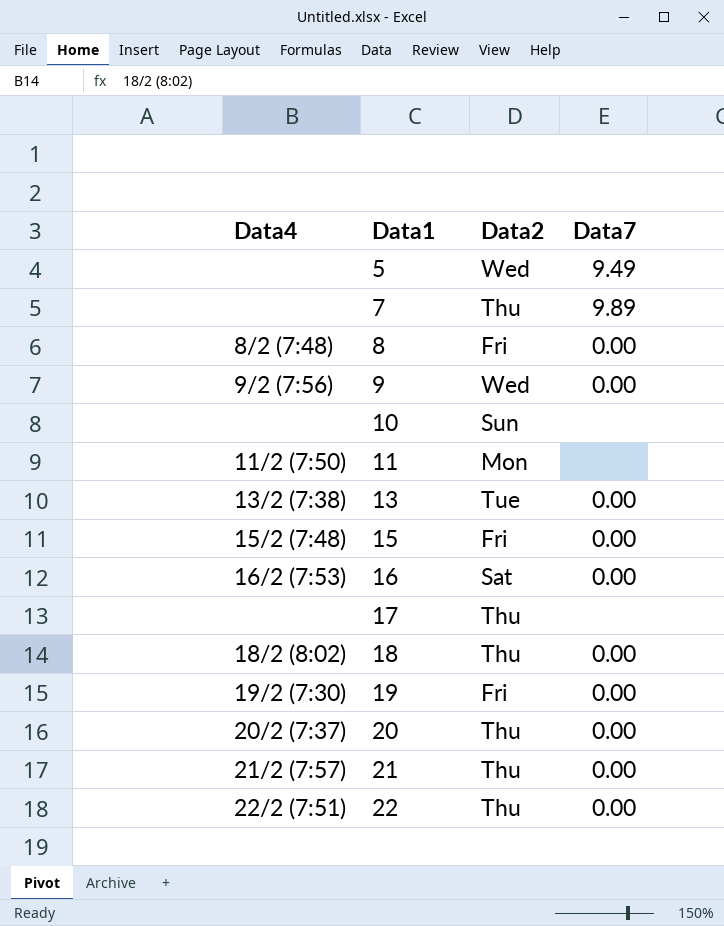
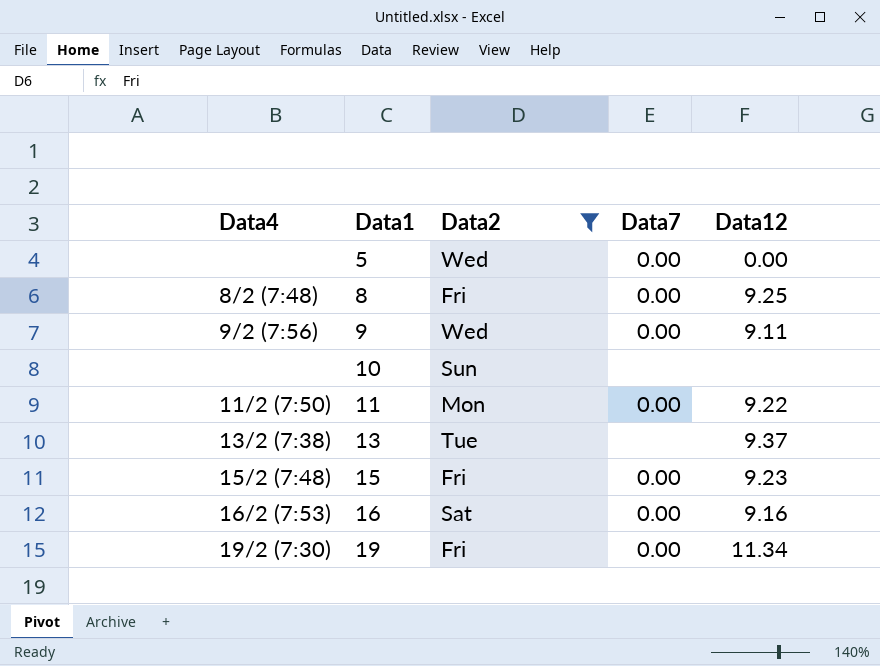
filter: none -> Data2 != Thu
column Data12 | position: none -> 5
5 | Data7: 9.49 -> 0.00
11 | Data7: none -> 0.00
13 | Data7: 0.00 -> none

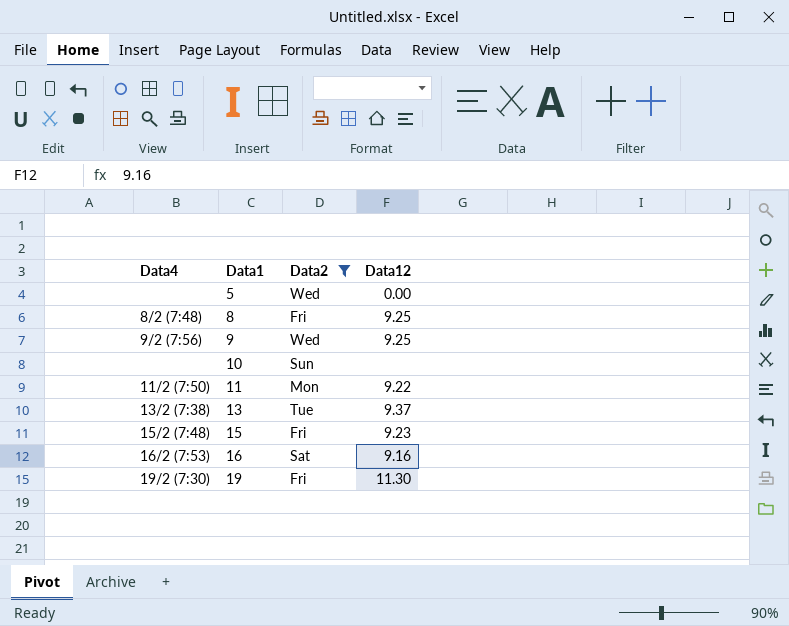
column Data7 | position: 4 -> none
9 | Data12: 9.11 -> 9.25
19 | Data12: 11.34 -> 11.30

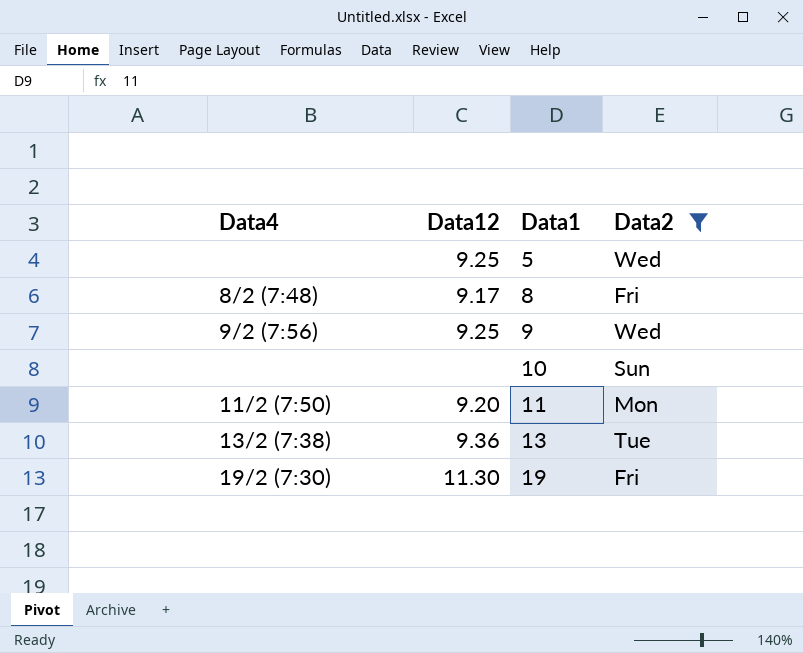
column Data12 | position: 4 -> 2
row 15: 15/2 (7:48) | Fri | 9.23 -> none
row 16: 16/2 (7:53) | Sat | 9.16 -> none
5 | Data12: 0.00 -> 9.25
8 | Data12: 9.25 -> 9.17
11 | Data12: 9.22 -> 9.20
13 | Data12: 9.37 -> 9.36

